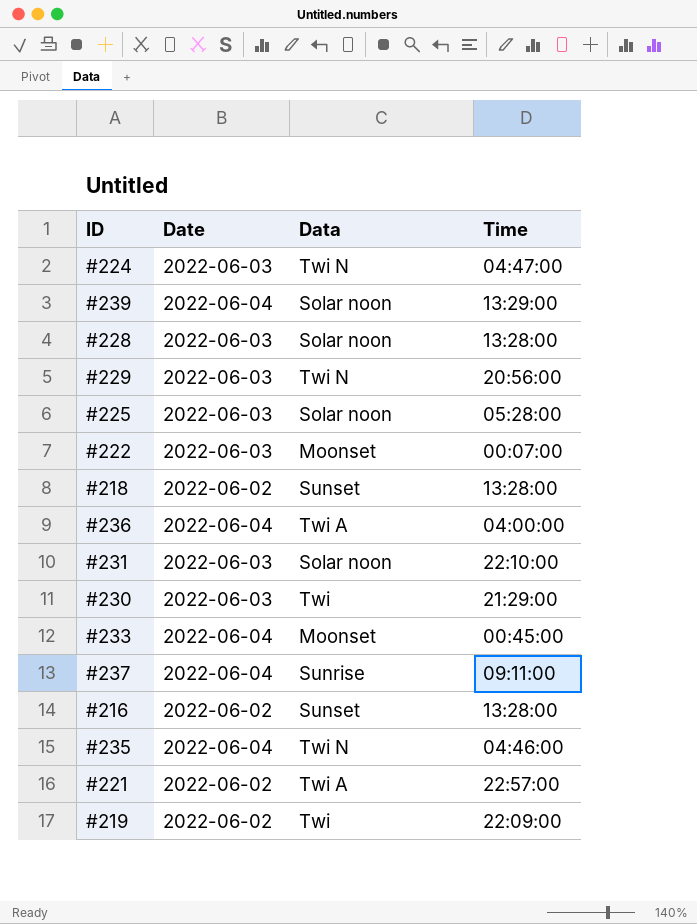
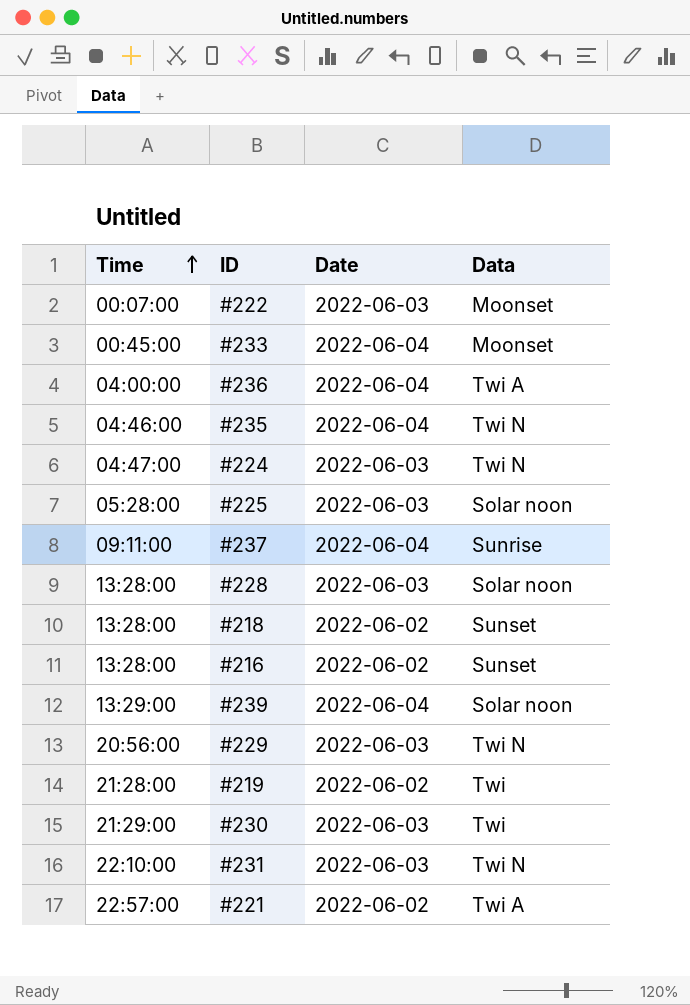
row order: none -> Time ascending
column Time | position: 4 -> 1
#219 | Time: 22:09:00 -> 21:28:00
#231 | Data: Solar noon -> Twi N

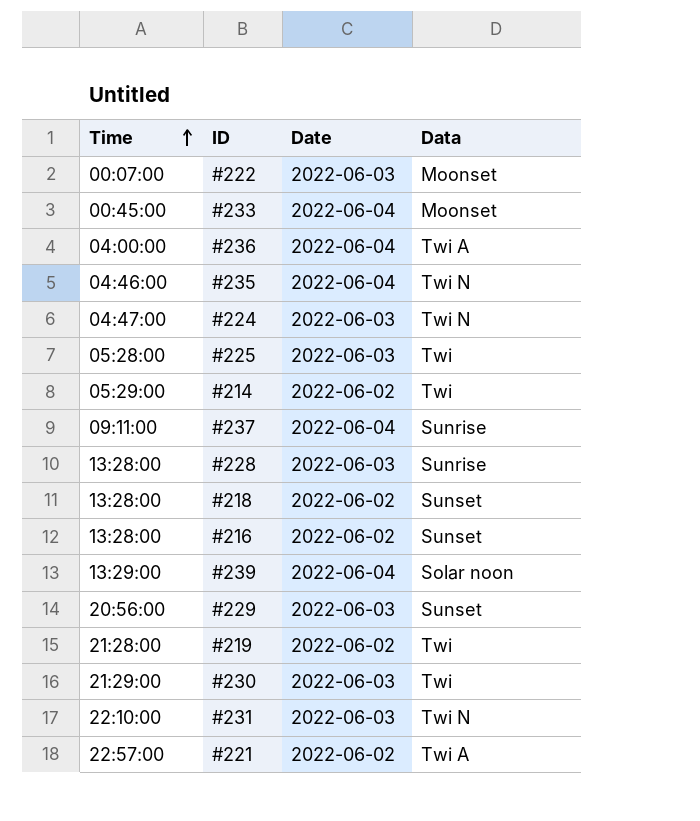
#225 | Data: Solar noon -> Twi
row #214: none -> 05:29:00 | 2022-06-02 | Twi
#228 | Data: Solar noon -> Sunrise
#229 | Data: Twi N -> Sunset

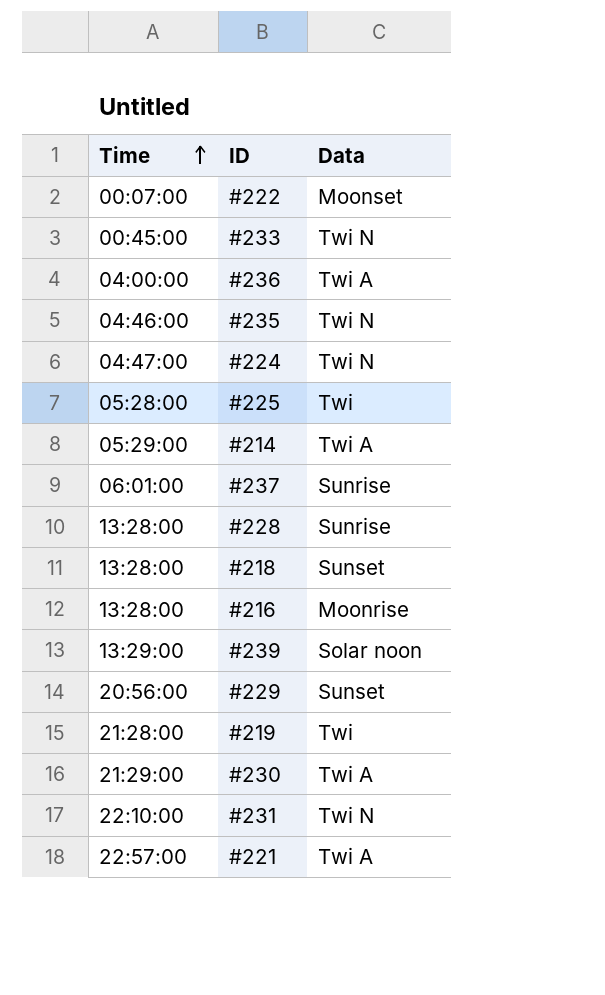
column Date | position: 3 -> none
#233 | Data: Moonset -> Twi N
#214 | Data: Twi -> Twi A
#237 | Time: 09:11:00 -> 06:01:00
#216 | Data: Sunset -> Moonrise
#230 | Data: Twi -> Twi A

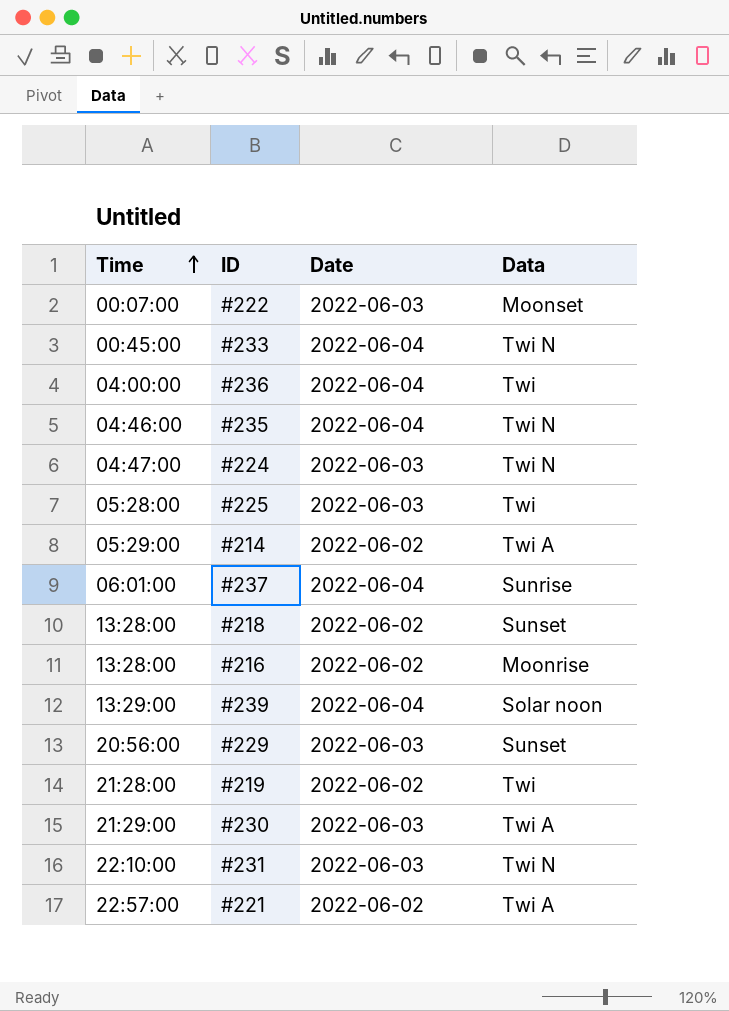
column Date | position: none -> 3
row #228: 13:28:00 | Sunrise -> none
#236 | Data: Twi A -> Twi

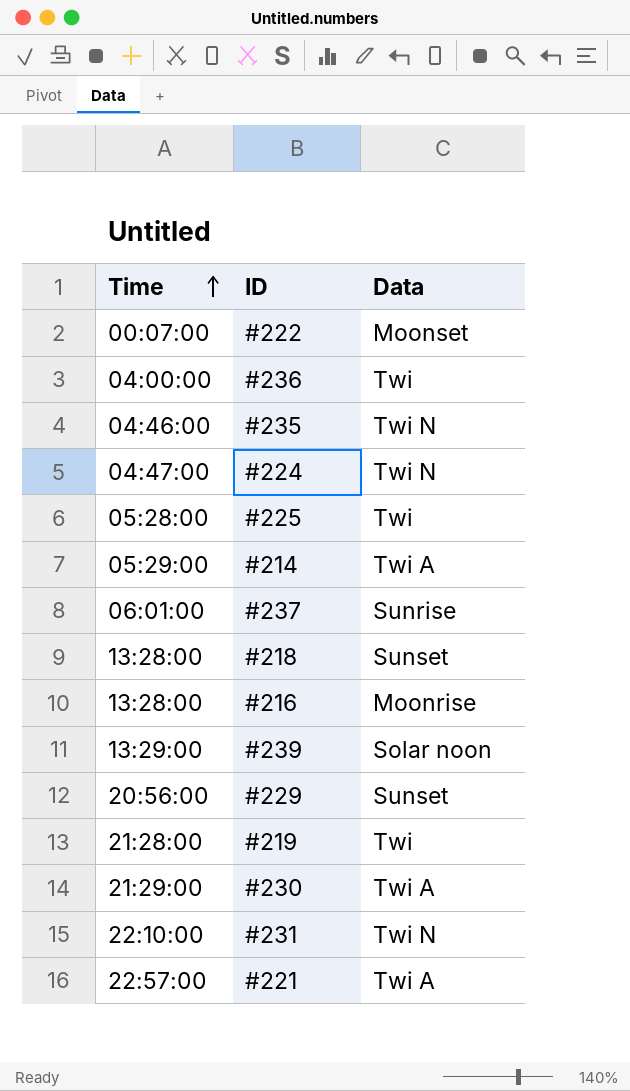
column Date | position: 3 -> none
row #233: 00:45:00 | 2022-06-04 | Twi N -> none

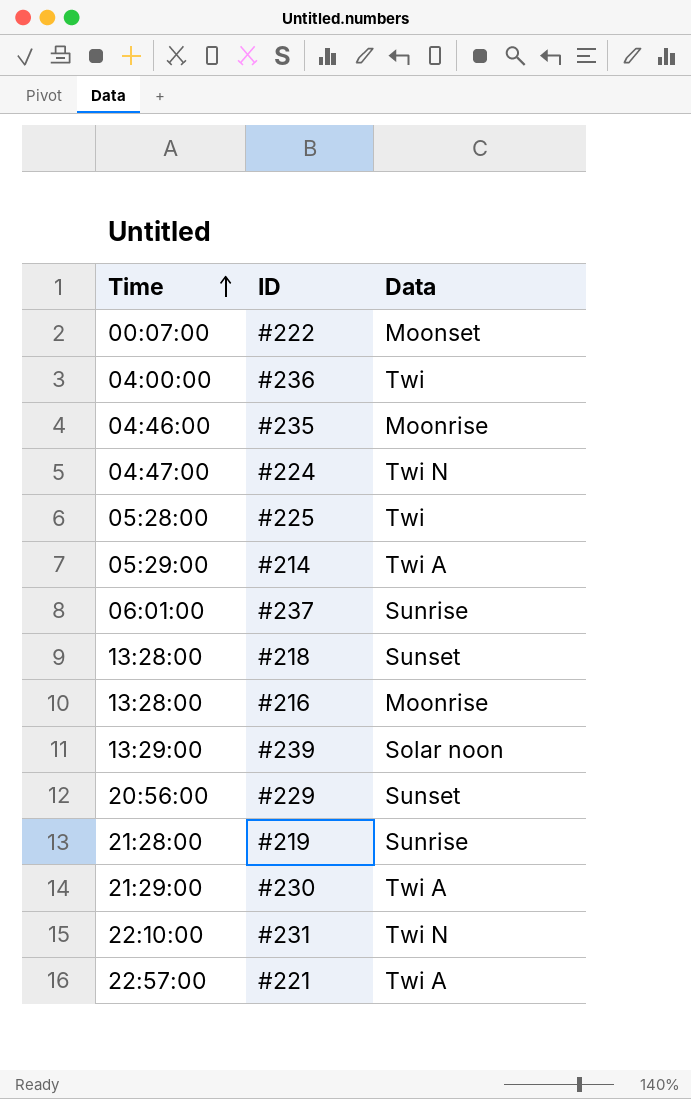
#235 | Data: Twi N -> Moonrise
#219 | Data: Twi -> Sunrise

